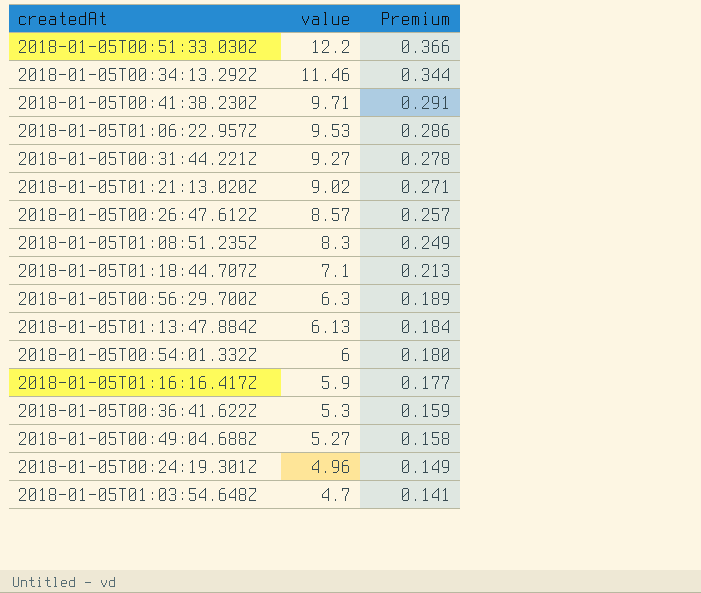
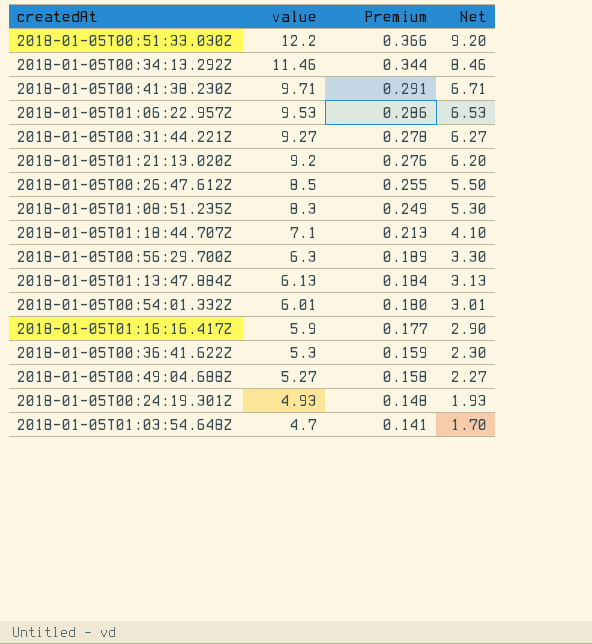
column Net | formula: none -> [value] - 3
2018-01-05T01:21:13.020Z | value: 9.02 -> 9.2
2018-01-05T01:21:13.020Z | Premium: 0.271 -> 0.276
2018-01-05T00:26:47.612Z | value: 8.57 -> 8.5
2018-01-05T00:26:47.612Z | Premium: 0.257 -> 0.255
2018-01-05T00:54:01.332Z | value: 6 -> 6.01
2018-01-05T00:24:19.301Z | value: 4.96 -> 4.93
2018-01-05T00:24:19.301Z | Premium: 0.149 -> 0.148

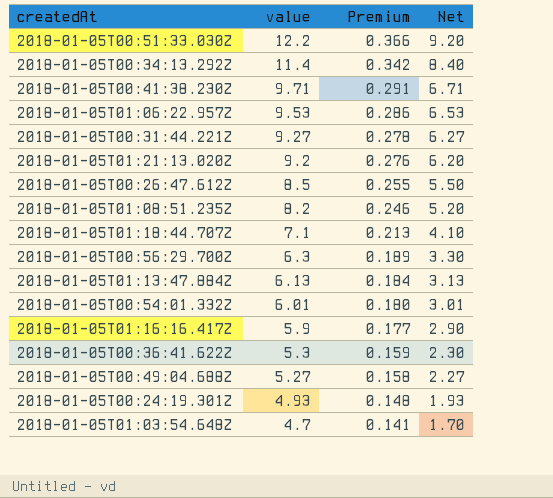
2018-01-05T00:34:13.292Z | value: 11.46 -> 11.4
2018-01-05T00:34:13.292Z | Premium: 0.344 -> 0.342
2018-01-05T00:34:13.292Z | Net: 8.46 -> 8.40
2018-01-05T01:08:51.235Z | value: 8.3 -> 8.2
2018-01-05T01:08:51.235Z | Premium: 0.249 -> 0.246
2018-01-05T01:08:51.235Z | Net: 5.30 -> 5.20

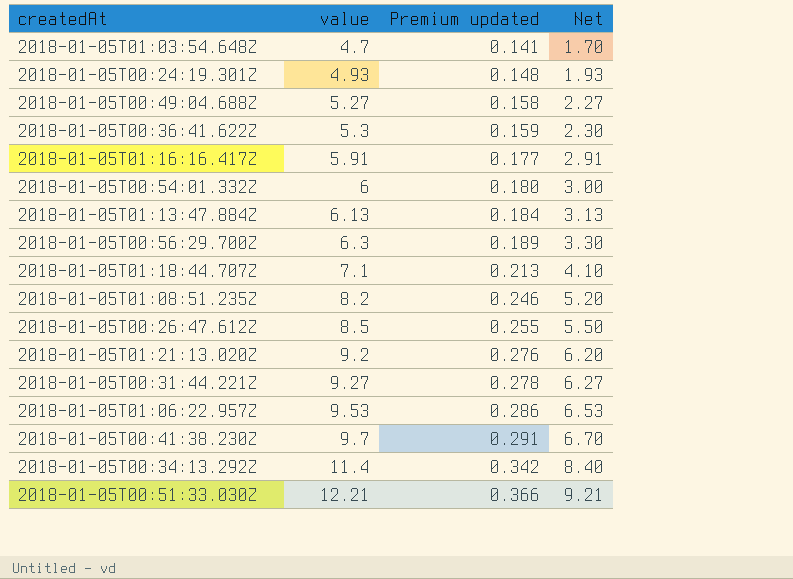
row order: value descending -> value ascending
column name: Premium -> Premium updated
2018-01-05T01:16:16.417Z | value: 5.9 -> 5.91
2018-01-05T01:16:16.417Z | Net: 2.90 -> 2.91
2018-01-05T00:54:01.332Z | value: 6.01 -> 6
2018-01-05T00:54:01.332Z | Net: 3.01 -> 3.00
2018-01-05T00:41:38.230Z | value: 9.71 -> 9.7
2018-01-05T00:41:38.230Z | Net: 6.71 -> 6.70
2018-01-05T00:51:33.030Z | value: 12.2 -> 12.21
2018-01-05T00:51:33.030Z | Net: 9.20 -> 9.21

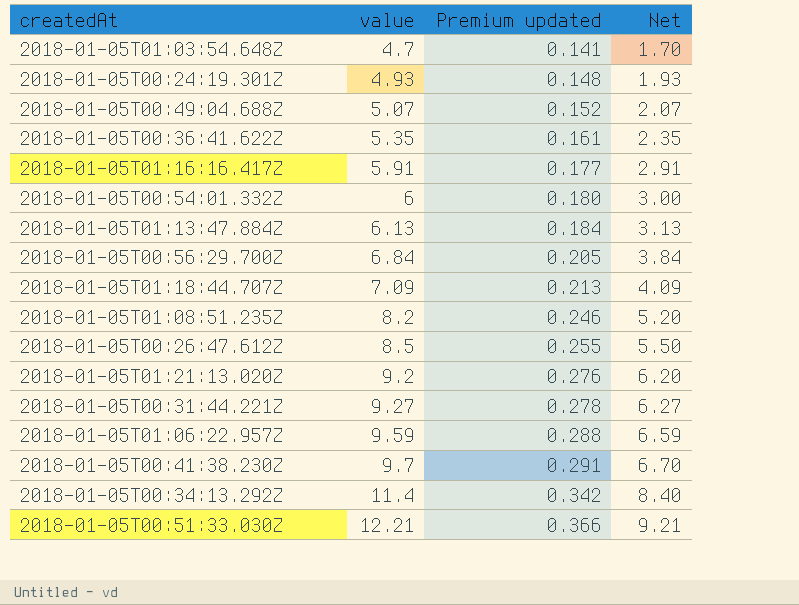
2018-01-05T00:49:04.688Z | value: 5.27 -> 5.07
2018-01-05T00:49:04.688Z | Premium updated: 0.158 -> 0.152
2018-01-05T00:49:04.688Z | Net: 2.27 -> 2.07
2018-01-05T00:36:41.622Z | value: 5.3 -> 5.35
2018-01-05T00:36:41.622Z | Premium updated: 0.159 -> 0.161
2018-01-05T00:36:41.622Z | Net: 2.30 -> 2.35
2018-01-05T00:56:29.700Z | value: 6.3 -> 6.84
2018-01-05T00:56:29.700Z | Premium updated: 0.189 -> 0.205
2018-01-05T00:56:29.700Z | Net: 3.30 -> 3.84
2018-01-05T01:18:44.707Z | value: 7.1 -> 7.09
2018-01-05T01:18:44.707Z | Net: 4.10 -> 4.09
2018-01-05T01:06:22.957Z | value: 9.53 -> 9.59
2018-01-05T01:06:22.957Z | Premium updated: 0.286 -> 0.288
2018-01-05T01:06:22.957Z | Net: 6.53 -> 6.59

